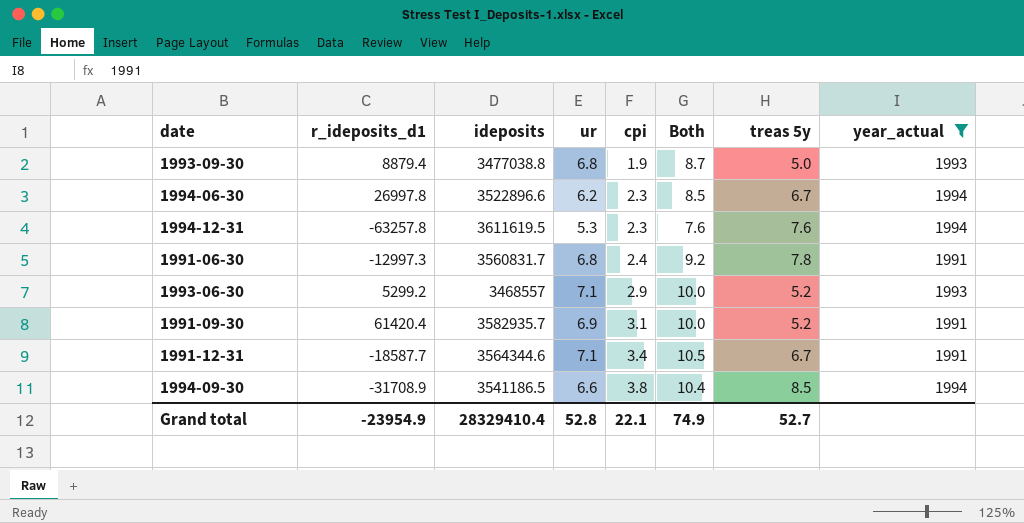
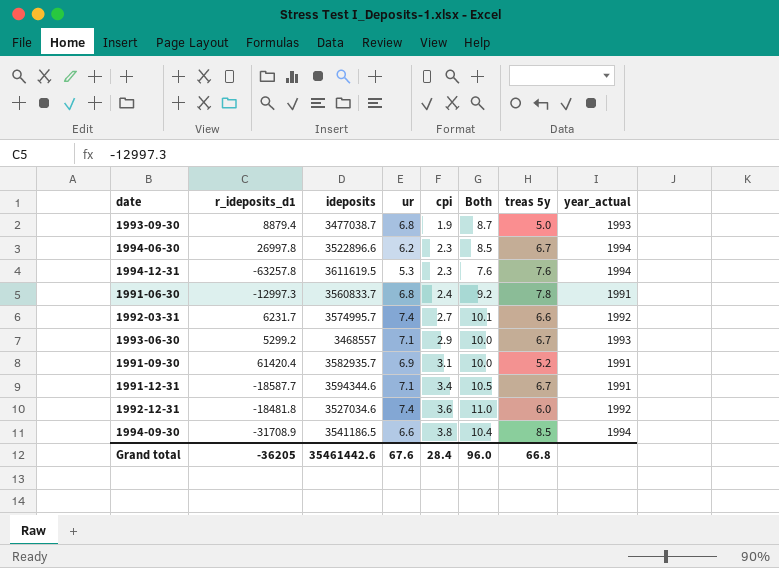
filter: year_actual != 1992 -> none
1993-09-30 | ideposits: 3477038.8 -> 3477038.7
1991-06-30 | ideposits: 3560831.7 -> 3560833.7
1993-06-30 | treas 5y: 5.2 -> 6.7
1991-12-31 | ideposits: 3564344.6 -> 3594344.6
Grand total | r_ideposits_d1: -23954.9 -> -36205
Grand total | ideposits: 28329410.4 -> 35461442.6
Grand total | ur: 52.8 -> 67.6
Grand total | cpi: 22.1 -> 28.4
Grand total | Both: 74.9 -> 96.0
Grand total | treas 5y: 52.7 -> 66.8

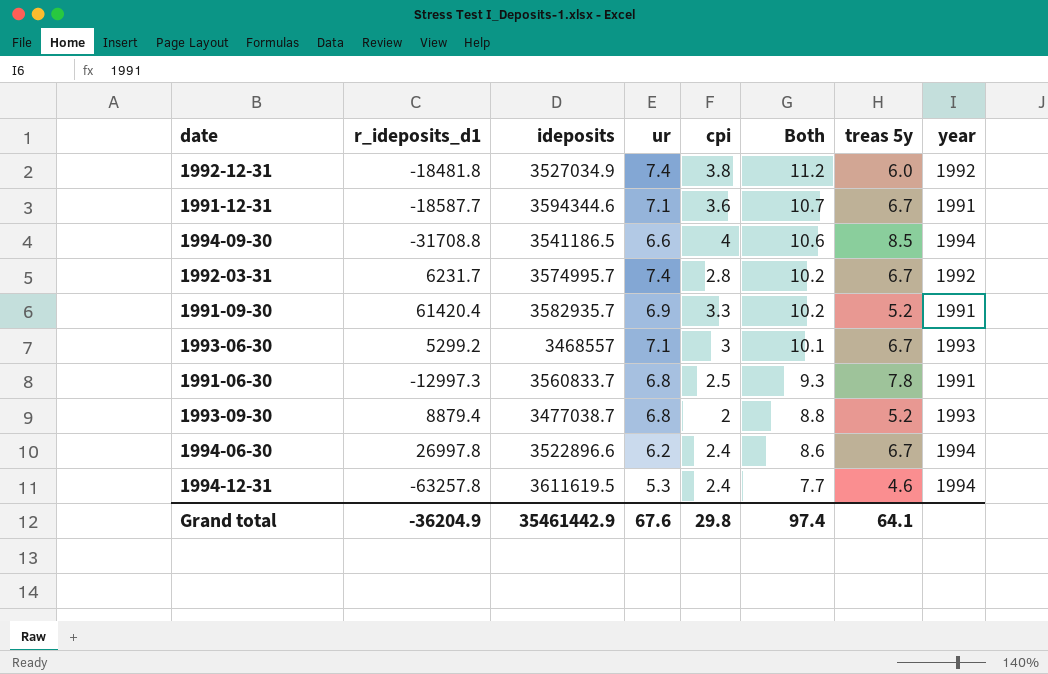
row order: cpi ascending -> Both descending
column name: year_actual -> year
1992-12-31 | ideposits: 3527034.6 -> 3527034.9
1992-12-31 | cpi: 3.6 -> 3.8
1992-12-31 | Both: 11.0 -> 11.2
1991-12-31 | cpi: 3.4 -> 3.6
1991-12-31 | Both: 10.5 -> 10.7
1994-09-30 | r_ideposits_d1: -31708.9 -> -31708.8
1994-09-30 | cpi: 3.8 -> 4
1994-09-30 | Both: 10.4 -> 10.6
1992-03-31 | cpi: 2.7 -> 2.8
1992-03-31 | Both: 10.1 -> 10.2
1992-03-31 | treas 5y: 6.6 -> 6.7
1991-09-30 | cpi: 3.1 -> 3.3
1991-09-30 | Both: 10.0 -> 10.2
1993-06-30 | cpi: 2.9 -> 3
1993-06-30 | Both: 10.0 -> 10.1
1991-06-30 | cpi: 2.4 -> 2.5
1991-06-30 | Both: 9.2 -> 9.3
1993-09-30 | cpi: 1.9 -> 2
1993-09-30 | Both: 8.7 -> 8.8
1993-09-30 | treas 5y: 5.0 -> 5.2
1994-06-30 | cpi: 2.3 -> 2.4
1994-06-30 | Both: 8.5 -> 8.6
1994-12-31 | cpi: 2.3 -> 2.4
1994-12-31 | Both: 7.6 -> 7.7
1994-12-31 | treas 5y: 7.6 -> 4.6
Grand total | r_ideposits_d1: -36205 -> -36204.9
Grand total | ideposits: 35461442.6 -> 35461442.9
Grand total | cpi: 28.4 -> 29.8
Grand total | Both: 96.0 -> 97.4
Grand total | treas 5y: 66.8 -> 64.1

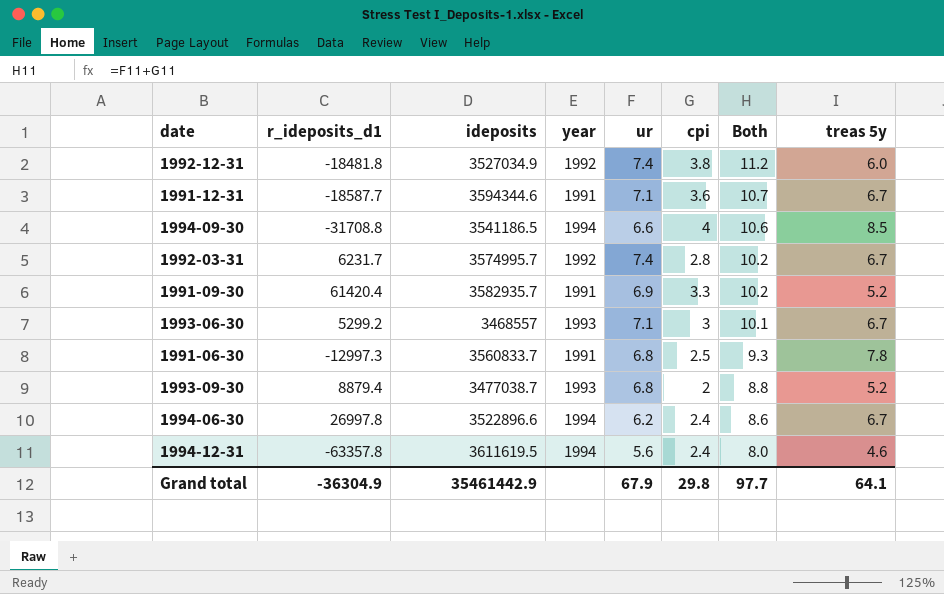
column year | position: 8 -> 4
1994-12-31 | r_ideposits_d1: -63257.8 -> -63357.8
1994-12-31 | ur: 5.3 -> 5.6
1994-12-31 | Both: 7.7 -> 8.0
Grand total | r_ideposits_d1: -36204.9 -> -36304.9
Grand total | ur: 67.6 -> 67.9
Grand total | Both: 97.4 -> 97.7

